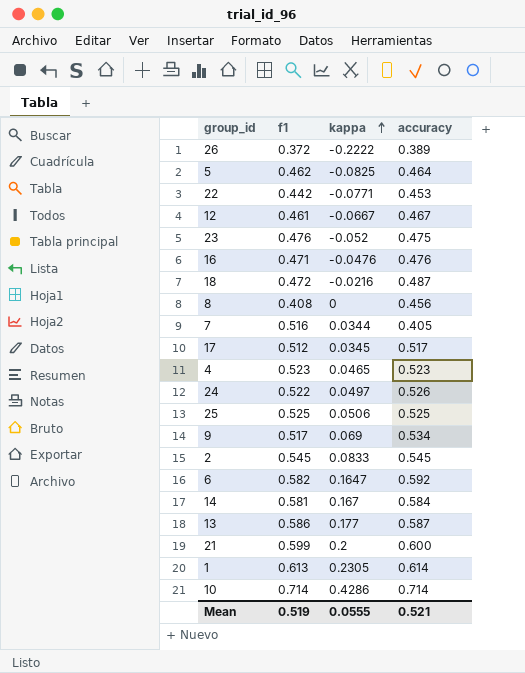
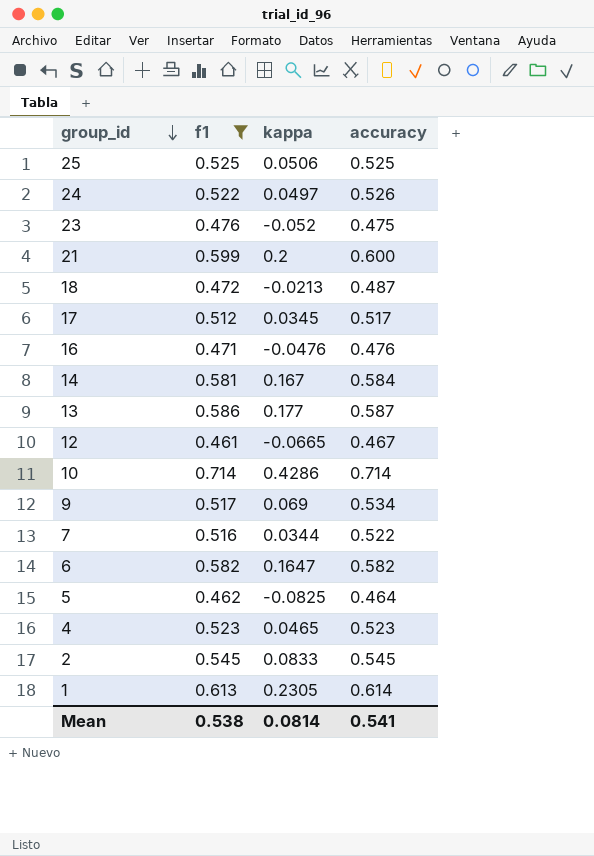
filter: none -> f1 >= 0.461
row order: kappa ascending -> group_id descending
18 | kappa: -0.0216 -> -0.0213
12 | kappa: -0.0667 -> -0.0665
7 | accuracy: 0.405 -> 0.522
6 | accuracy: 0.592 -> 0.582
Mean | f1: 0.519 -> 0.538
Mean | kappa: 0.0555 -> 0.0814
Mean | accuracy: 0.521 -> 0.541

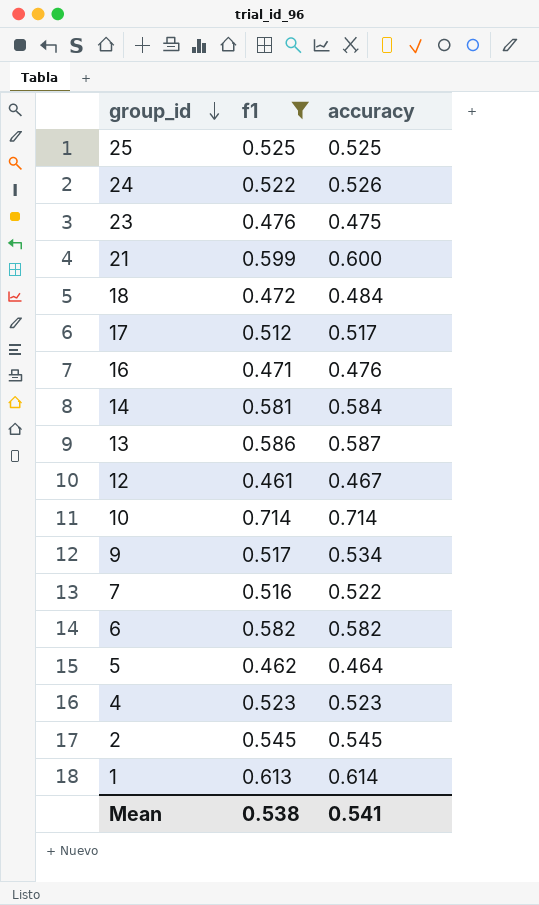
column kappa | position: 3 -> none
18 | accuracy: 0.487 -> 0.484

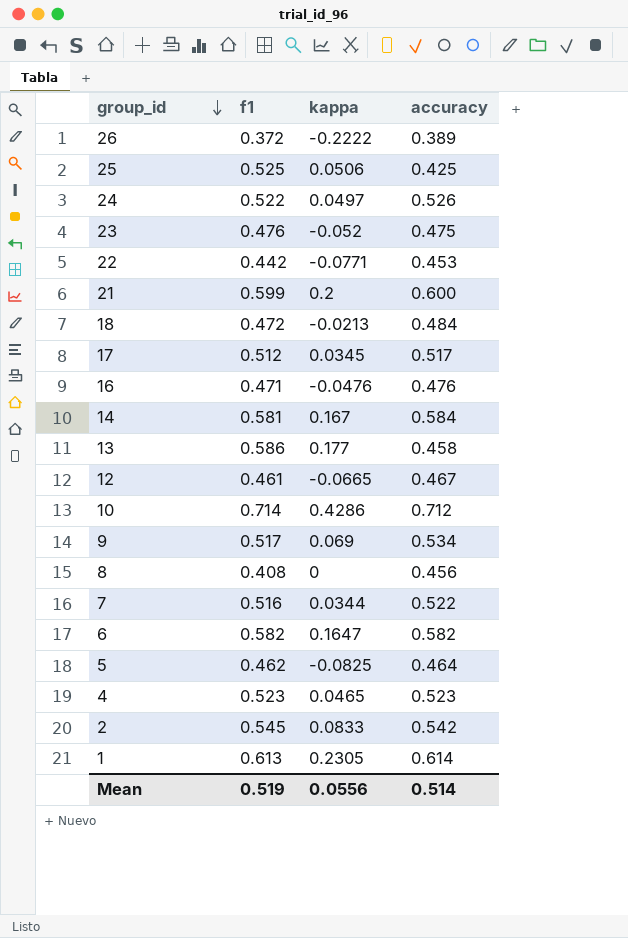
filter: f1 >= 0.461 -> none
column kappa | position: none -> 3
25 | accuracy: 0.525 -> 0.425
13 | accuracy: 0.587 -> 0.458
10 | accuracy: 0.714 -> 0.712
2 | accuracy: 0.545 -> 0.542
Mean | f1: 0.538 -> 0.519
Mean | accuracy: 0.541 -> 0.514

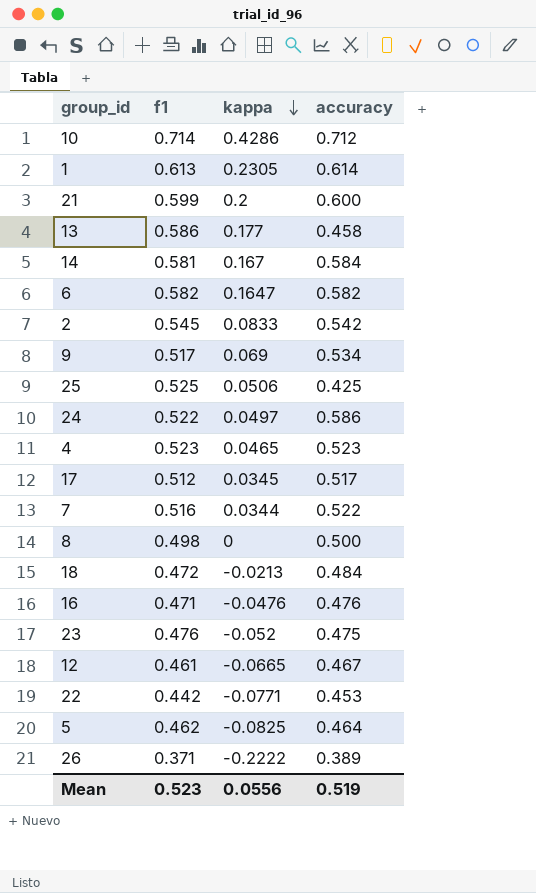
row order: group_id descending -> kappa descending
24 | accuracy: 0.526 -> 0.586
8 | f1: 0.408 -> 0.498
8 | accuracy: 0.456 -> 0.500
26 | f1: 0.372 -> 0.371
Mean | f1: 0.519 -> 0.523
Mean | accuracy: 0.514 -> 0.519

